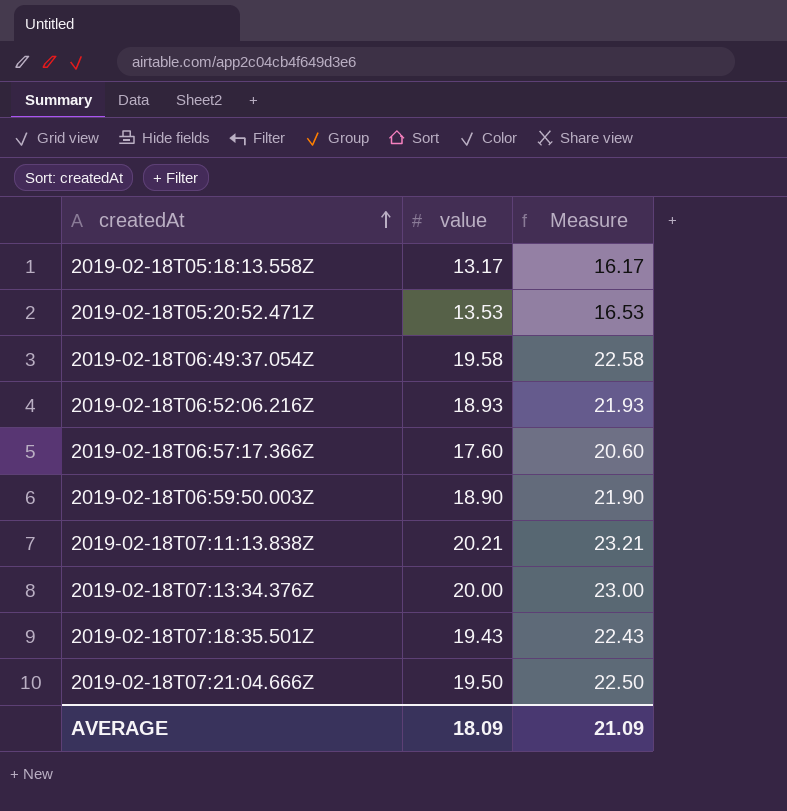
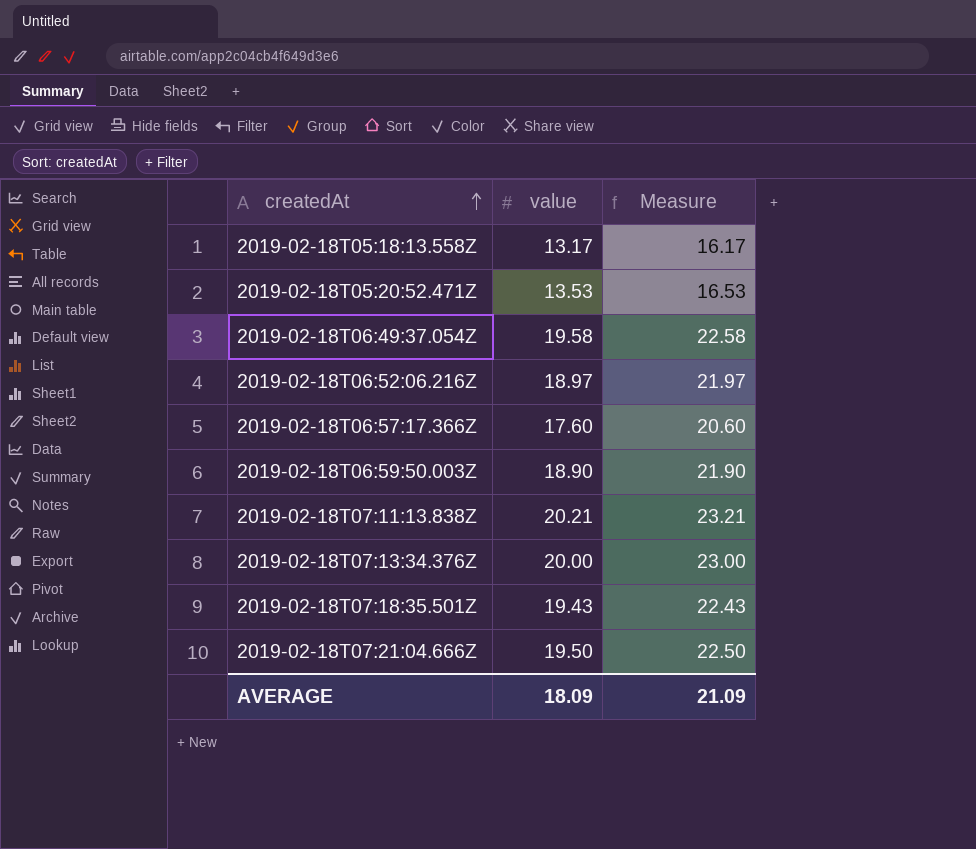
2019-02-18T06:52:06.216Z | value: 18.93 -> 18.97
2019-02-18T06:52:06.216Z | Measure: 21.93 -> 21.97

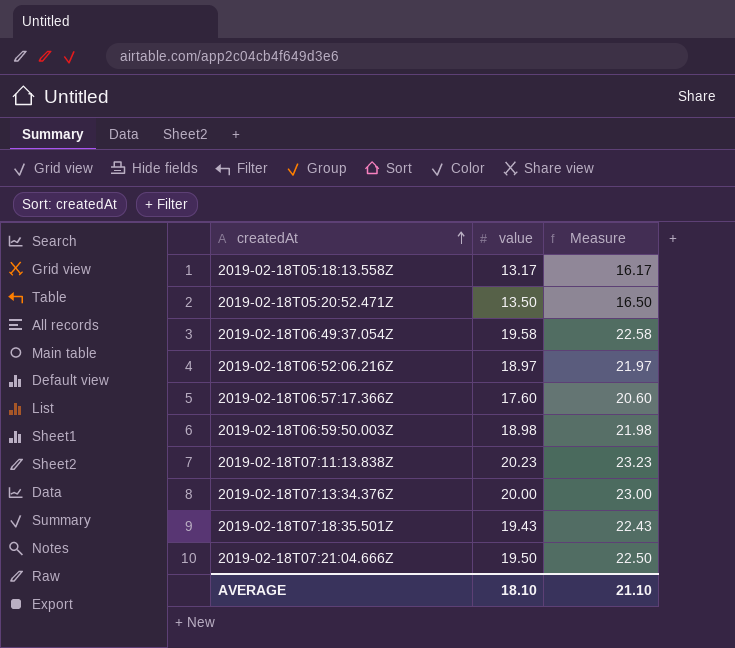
2019-02-18T05:20:52.471Z | value: 13.53 -> 13.50
2019-02-18T05:20:52.471Z | Measure: 16.53 -> 16.50
2019-02-18T06:59:50.003Z | value: 18.90 -> 18.98
2019-02-18T06:59:50.003Z | Measure: 21.90 -> 21.98
2019-02-18T07:11:13.838Z | value: 20.21 -> 20.23
2019-02-18T07:11:13.838Z | Measure: 23.21 -> 23.23
AVERAGE | value: 18.09 -> 18.10
AVERAGE | Measure: 21.09 -> 21.10

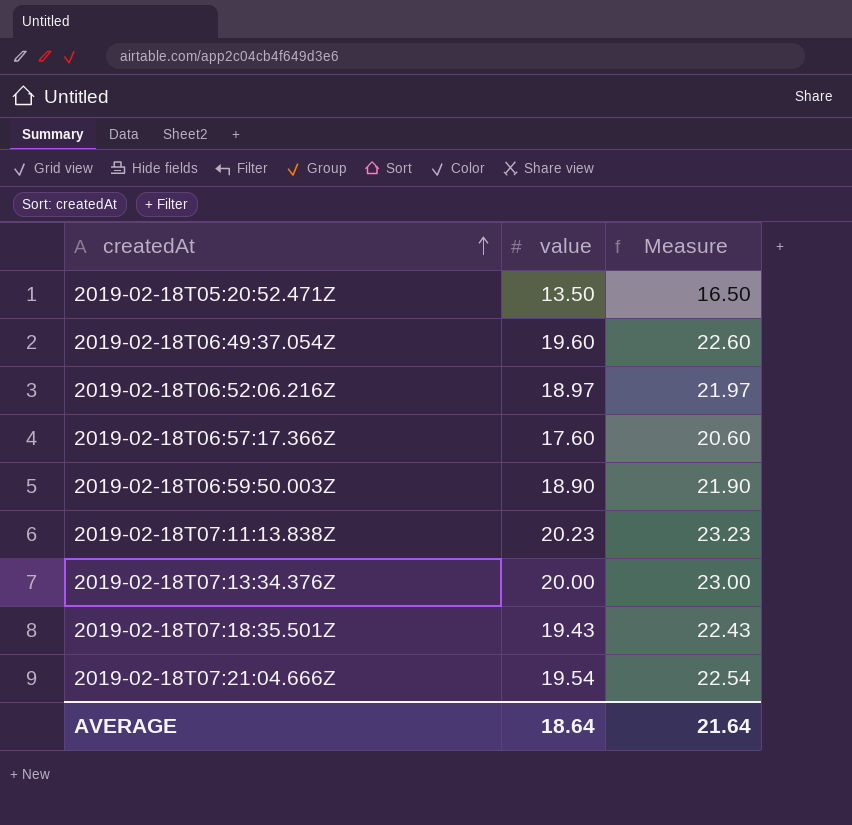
row 2019-02-18T05:18:13.558Z: 13.17 | 16.17 -> none
2019-02-18T06:49:37.054Z | value: 19.58 -> 19.60
2019-02-18T06:49:37.054Z | Measure: 22.58 -> 22.60
2019-02-18T06:59:50.003Z | value: 18.98 -> 18.90
2019-02-18T06:59:50.003Z | Measure: 21.98 -> 21.90
2019-02-18T07:21:04.666Z | value: 19.50 -> 19.54
2019-02-18T07:21:04.666Z | Measure: 22.50 -> 22.54
AVERAGE | value: 18.10 -> 18.64
AVERAGE | Measure: 21.10 -> 21.64

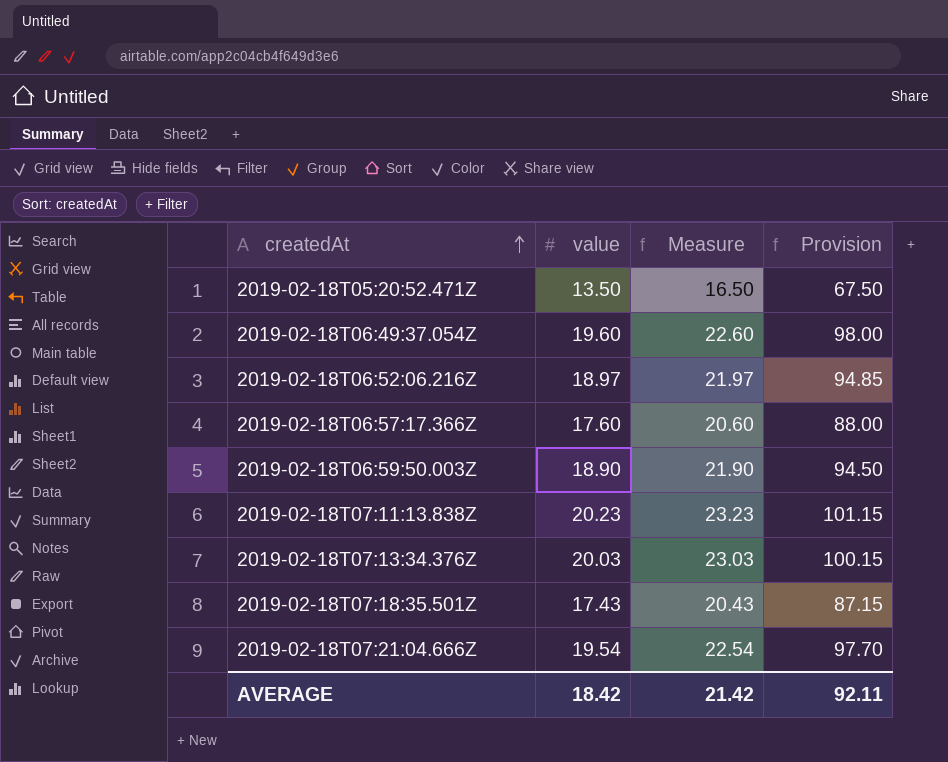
column Provision | formula: none -> [value] * 5
2019-02-18T07:13:34.376Z | value: 20.00 -> 20.03
2019-02-18T07:13:34.376Z | Measure: 23.00 -> 23.03
2019-02-18T07:18:35.501Z | value: 19.43 -> 17.43
2019-02-18T07:18:35.501Z | Measure: 22.43 -> 20.43
AVERAGE | value: 18.64 -> 18.42
AVERAGE | Measure: 21.64 -> 21.42

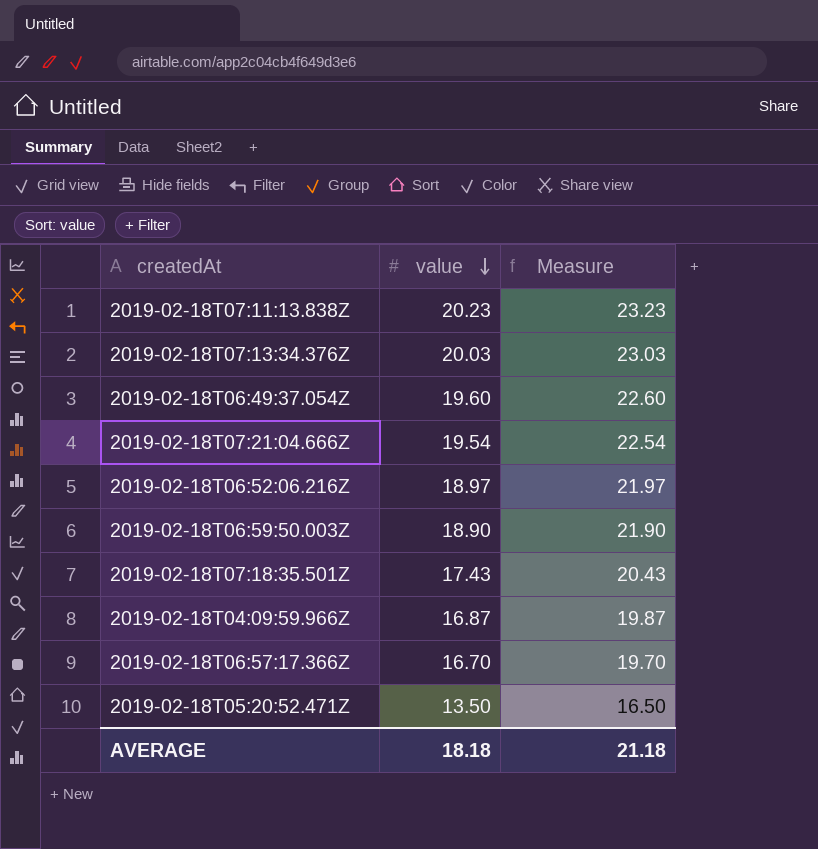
row order: createdAt ascending -> value descending
column Provision | formula: [value] * 5 -> none
row 2019-02-18T04:09:59.966Z: none -> 16.87 | 19.87
2019-02-18T06:57:17.366Z | value: 17.60 -> 16.70
2019-02-18T06:57:17.366Z | Measure: 20.60 -> 19.70
AVERAGE | value: 18.42 -> 18.18
AVERAGE | Measure: 21.42 -> 21.18

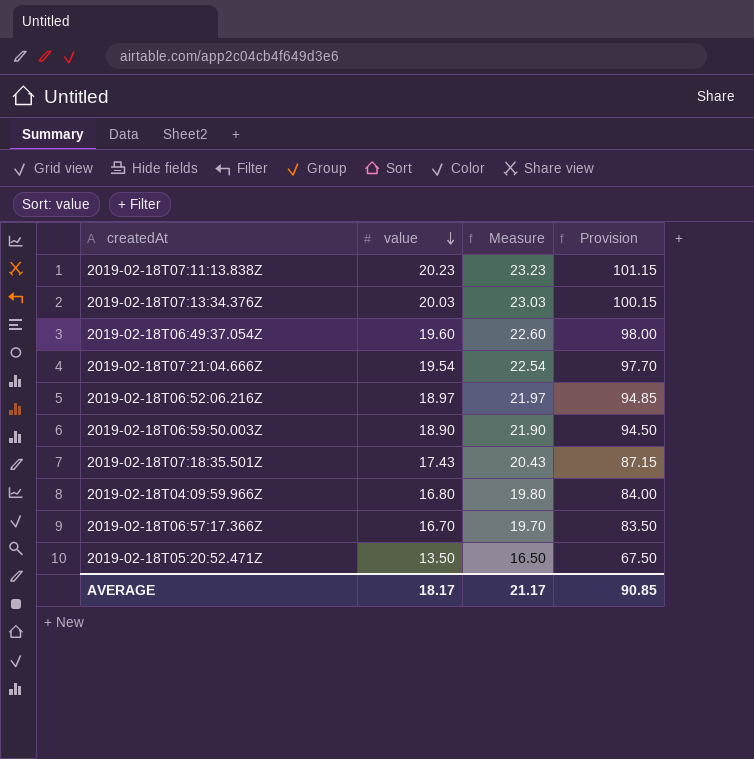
column Provision | formula: none -> [value] * 5
2019-02-18T04:09:59.966Z | value: 16.87 -> 16.80
2019-02-18T04:09:59.966Z | Measure: 19.87 -> 19.80
AVERAGE | value: 18.18 -> 18.17
AVERAGE | Measure: 21.18 -> 21.17

